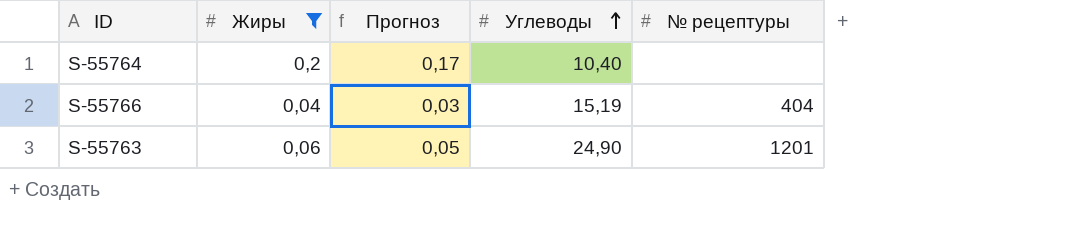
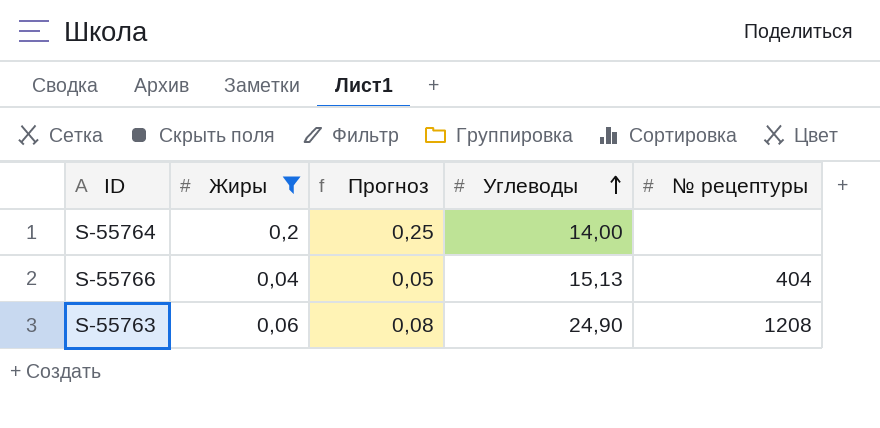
column Прогноз | formula: [Жиры] * 0,85 -> [Жиры] * 1,25
S-55764 | Углеводы: 10,40 -> 14,00
S-55766 | Углеводы: 15,19 -> 15,13
S-55763 | № рецептуры: 1201 -> 1208

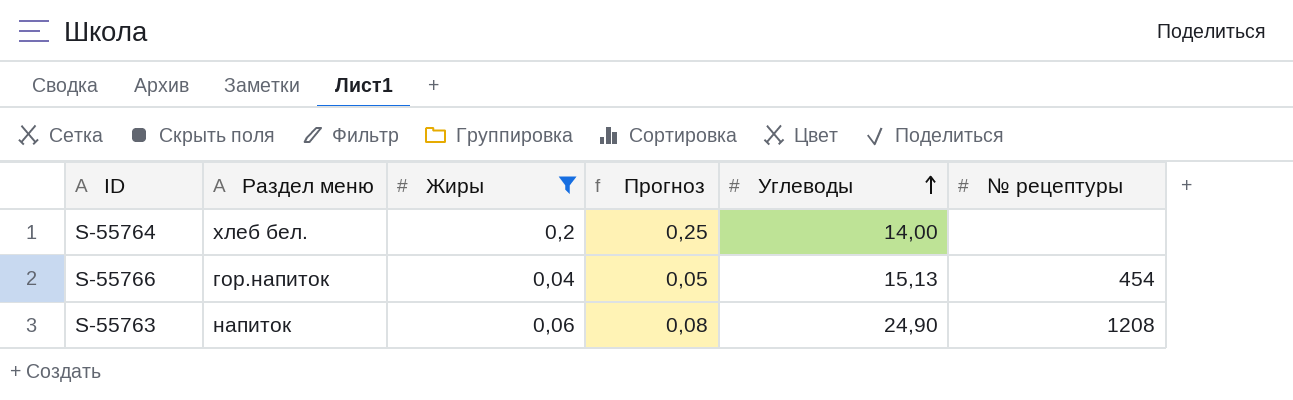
column Раздел меню | position: none -> 2
S-55766 | № рецептуры: 404 -> 454

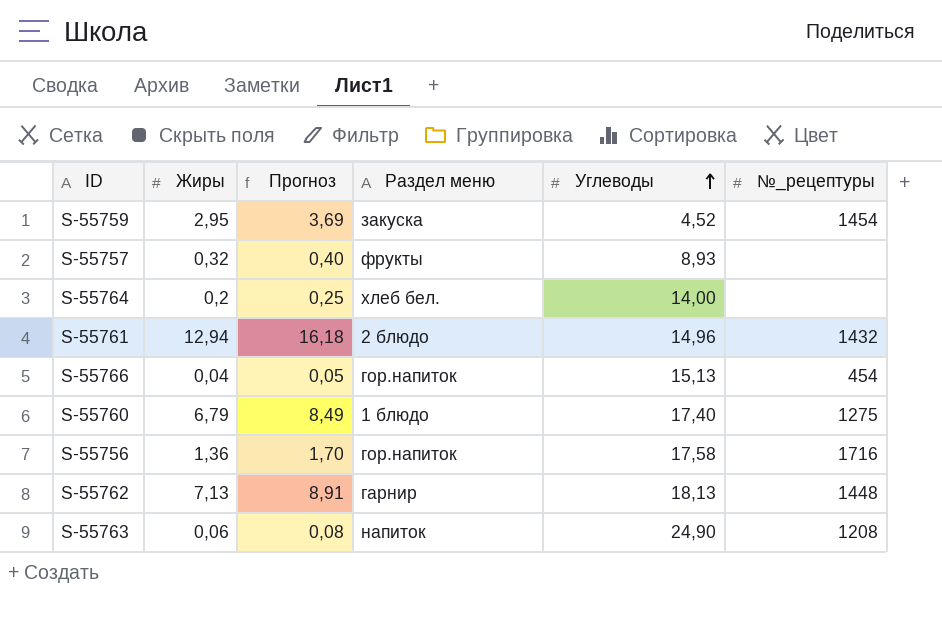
filter: Жиры <= 0,2 -> none
column Раздел меню | position: 2 -> 4
column name: № рецептуры -> №_рецептуры

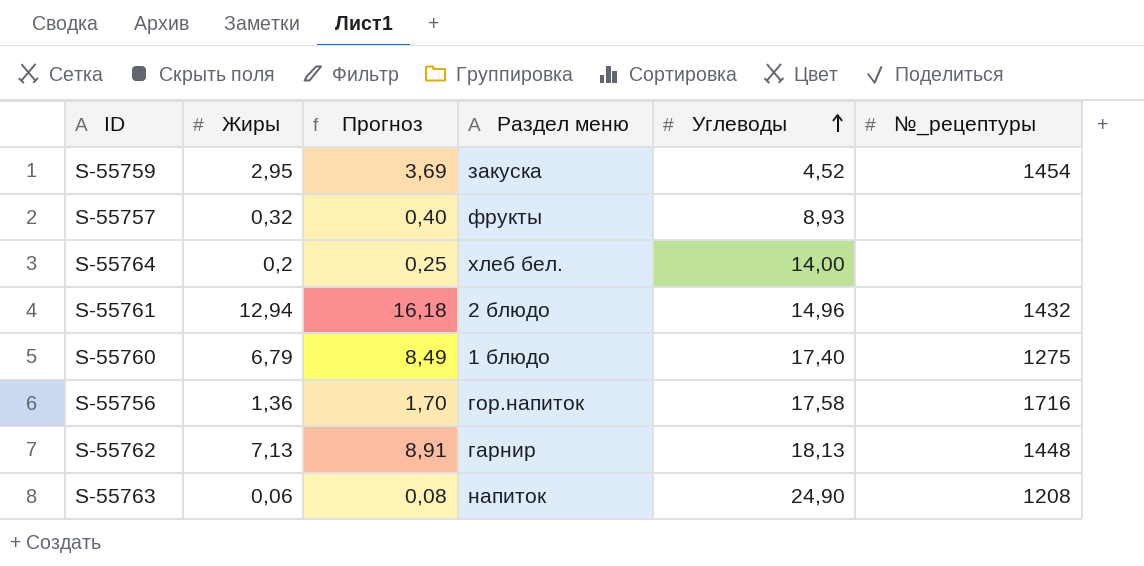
row S-55766: 0,04 | 0,05 | гор.напиток | 15,13 | 454 -> none

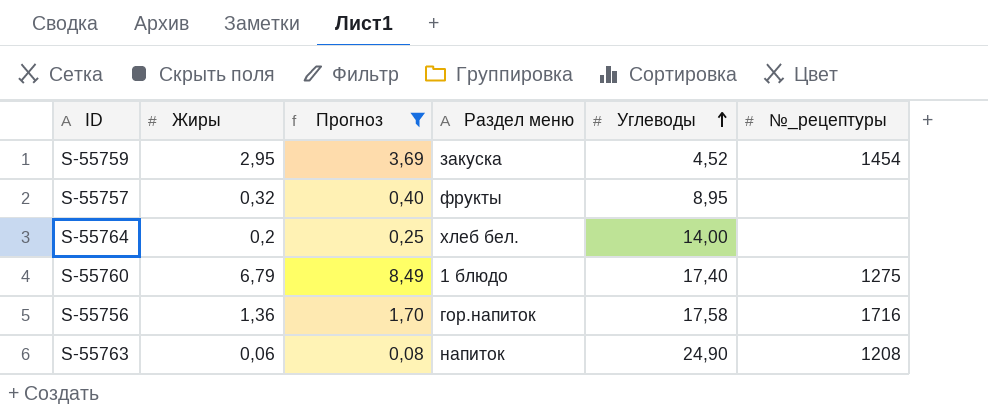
filter: none -> Прогноз <= 8,49
S-55757 | Углеводы: 8,93 -> 8,95

